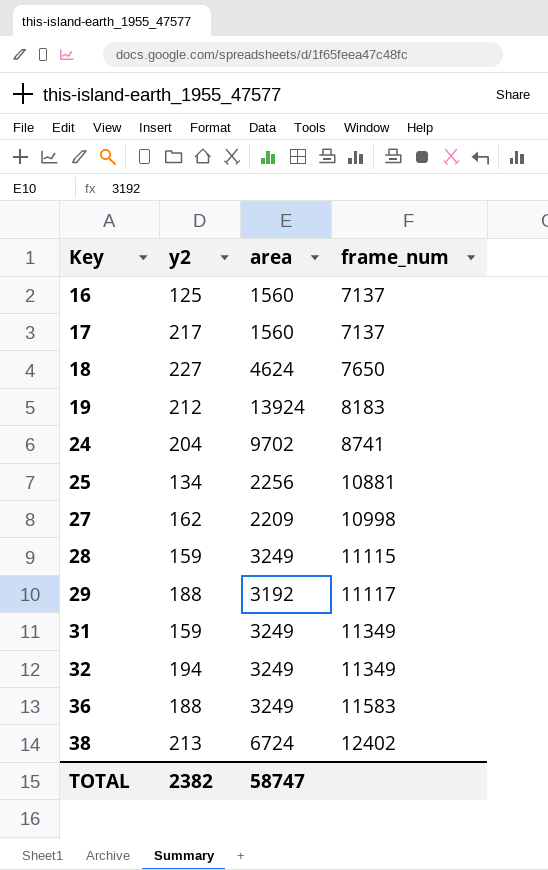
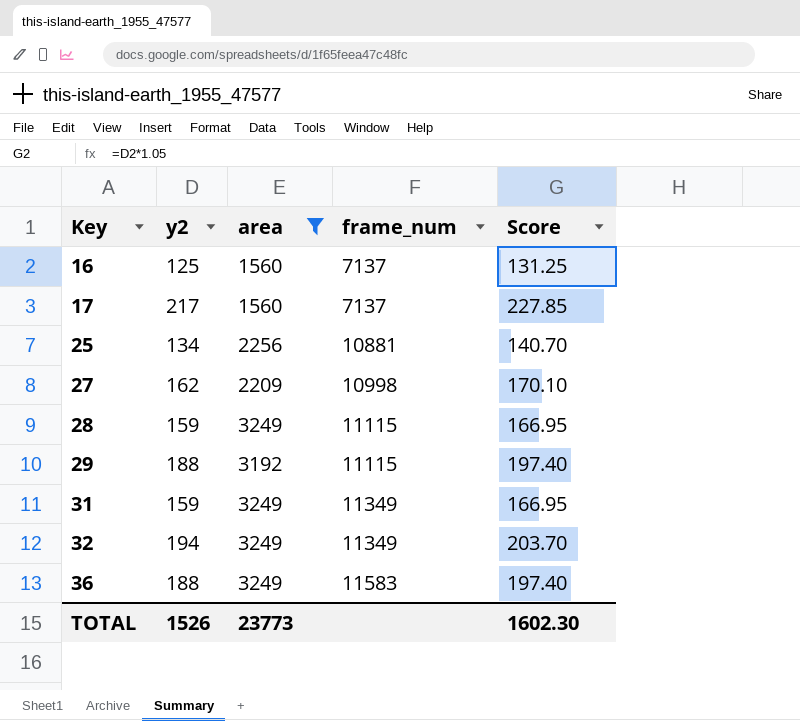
filter: none -> area <= 3249
column Score | formula: none -> [y2] * 1.05
29 | frame_num: 11117 -> 11115
TOTAL | y2: 2382 -> 1526
TOTAL | area: 58747 -> 23773

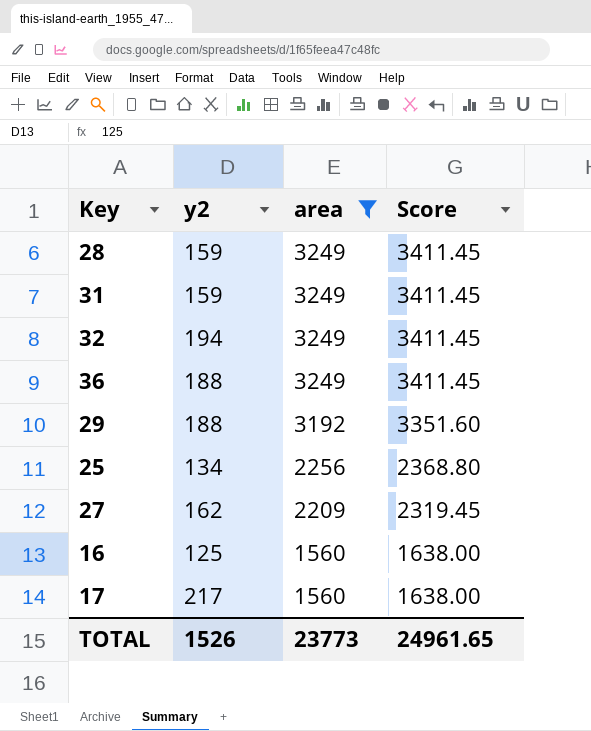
row order: Key ascending -> area descending
column frame_num | position: 4 -> none
column Score | formula: [y2] * 1.05 -> [area] * 1.05
TOTAL | Score: 1602.30 -> 24961.65

